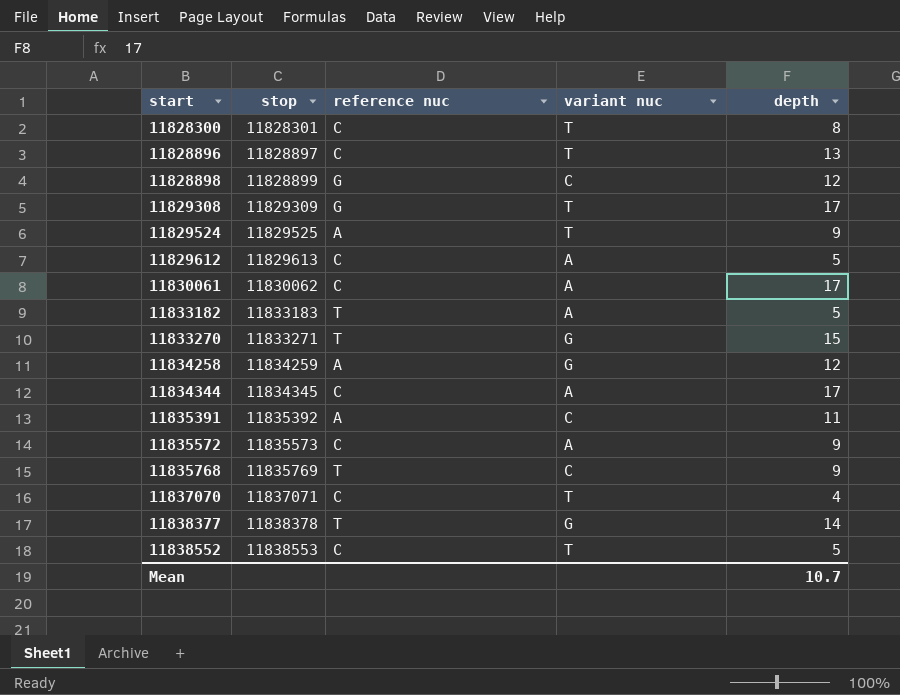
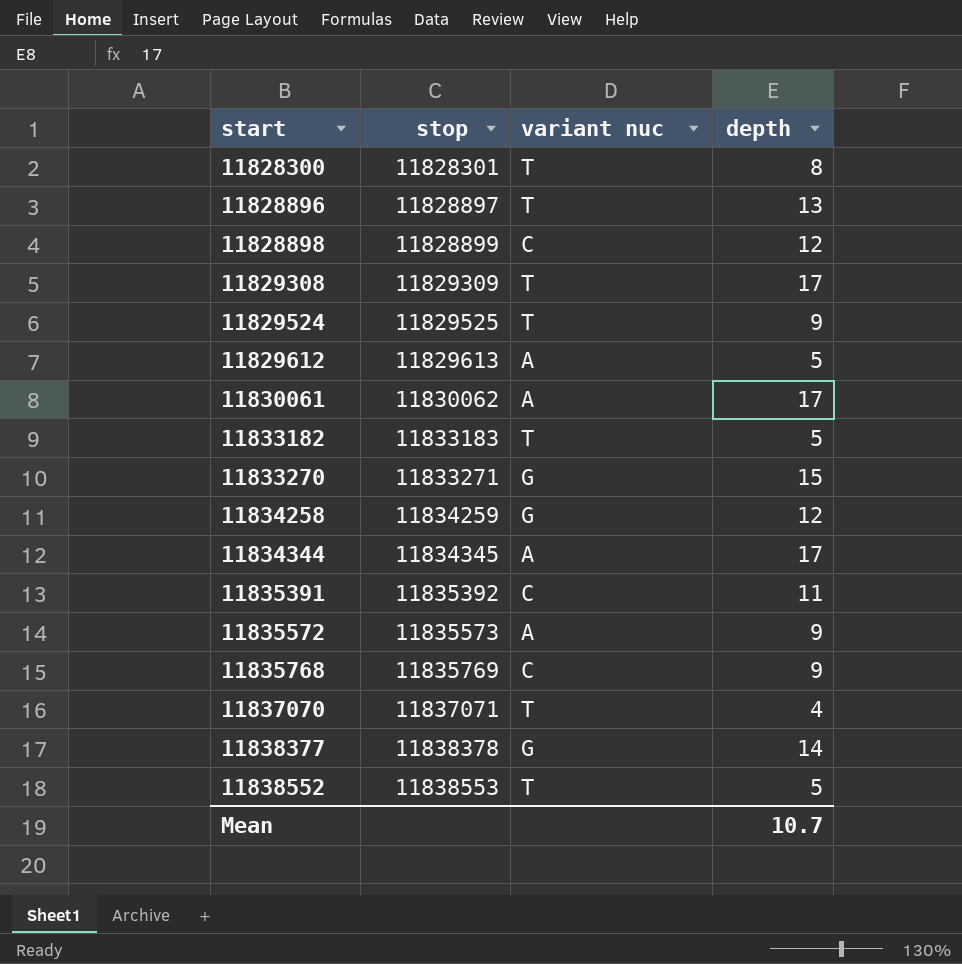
column reference nuc | position: 3 -> none
11833182 | variant nuc: A -> T

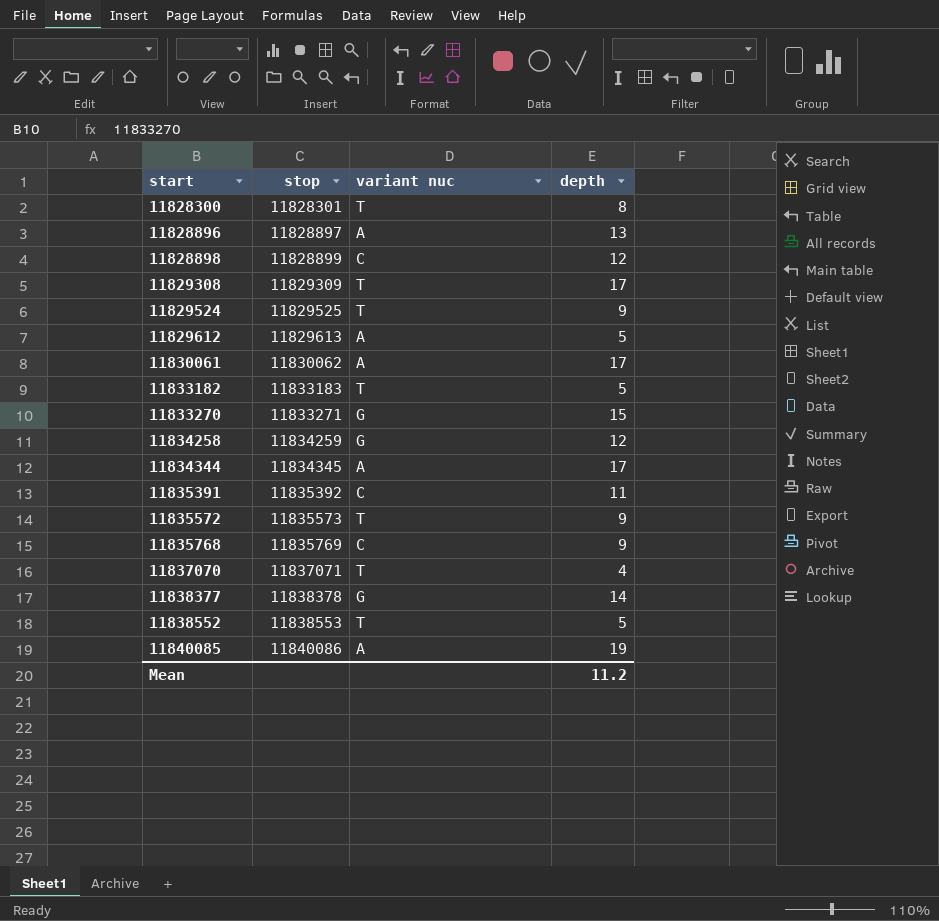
11828896 | variant nuc: T -> A
11835572 | variant nuc: A -> T
row 11840085: none -> 11840086 | A | 19
Mean | depth: 10.7 -> 11.2

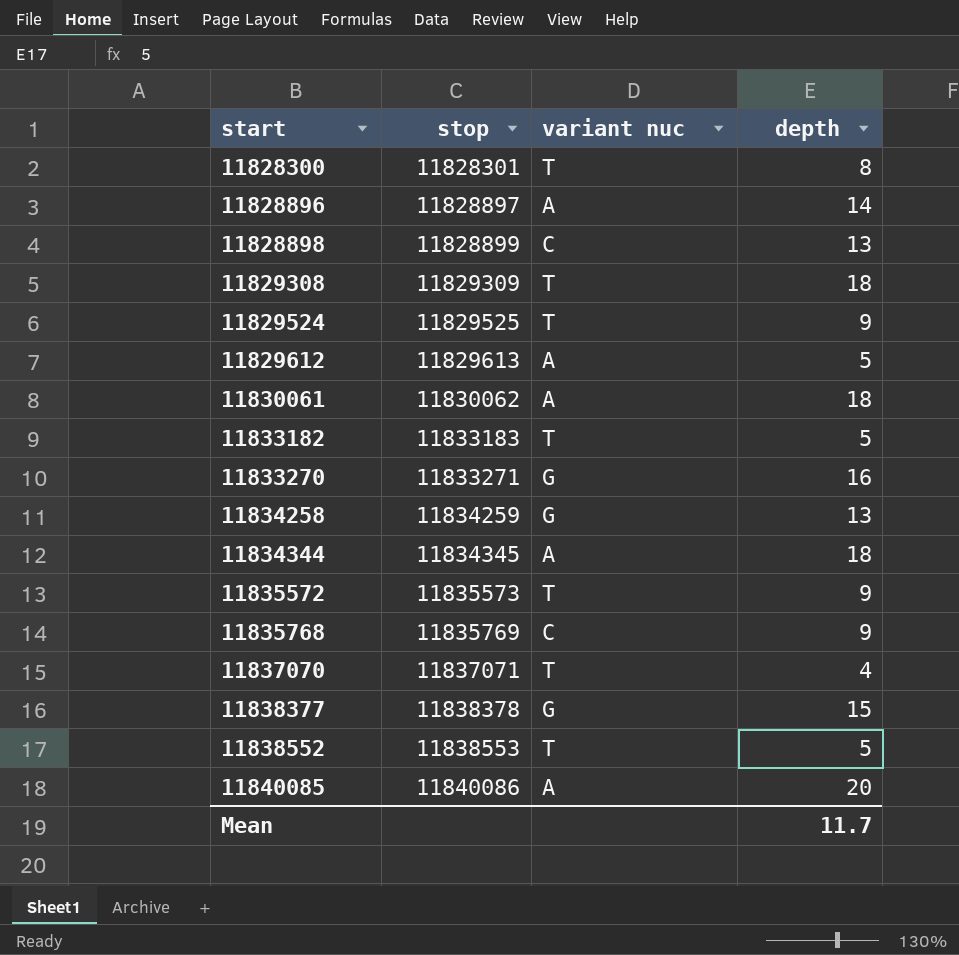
row 11835391: 11835392 | C | 11 -> none
11828896 | depth: 13 -> 14
11828898 | depth: 12 -> 13
11829308 | depth: 17 -> 18
11830061 | depth: 17 -> 18
11833270 | depth: 15 -> 16
11834258 | depth: 12 -> 13
11834344 | depth: 17 -> 18
11838377 | depth: 14 -> 15
11840085 | depth: 19 -> 20
Mean | depth: 11.2 -> 11.7

